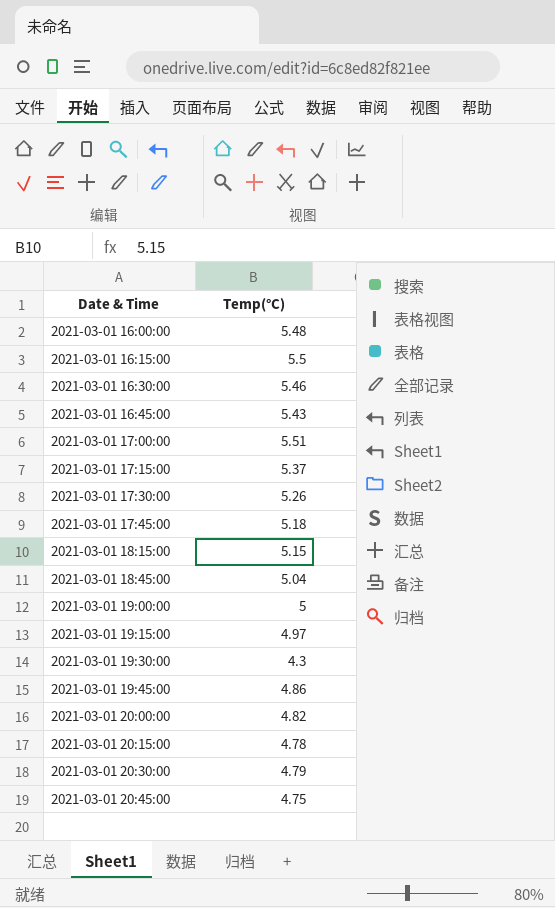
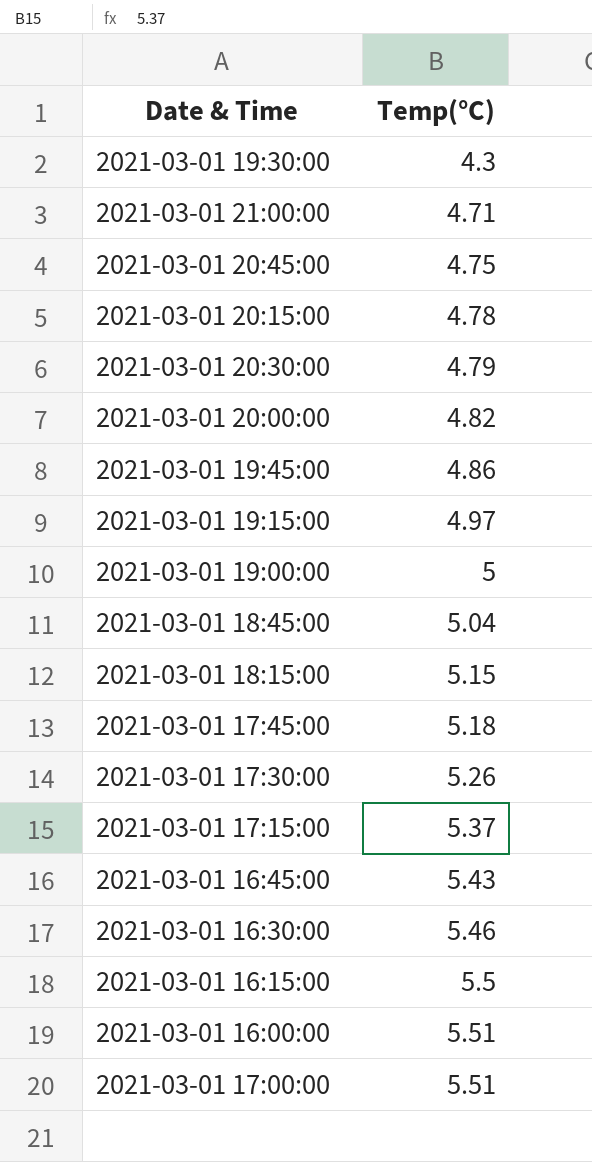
row order: Date & Time ascending -> Temp(°C) ascending
row 2021-03-01 21:00:00: none -> 4.71
2021-03-01 16:00:00 | Temp(°C): 5.48 -> 5.51

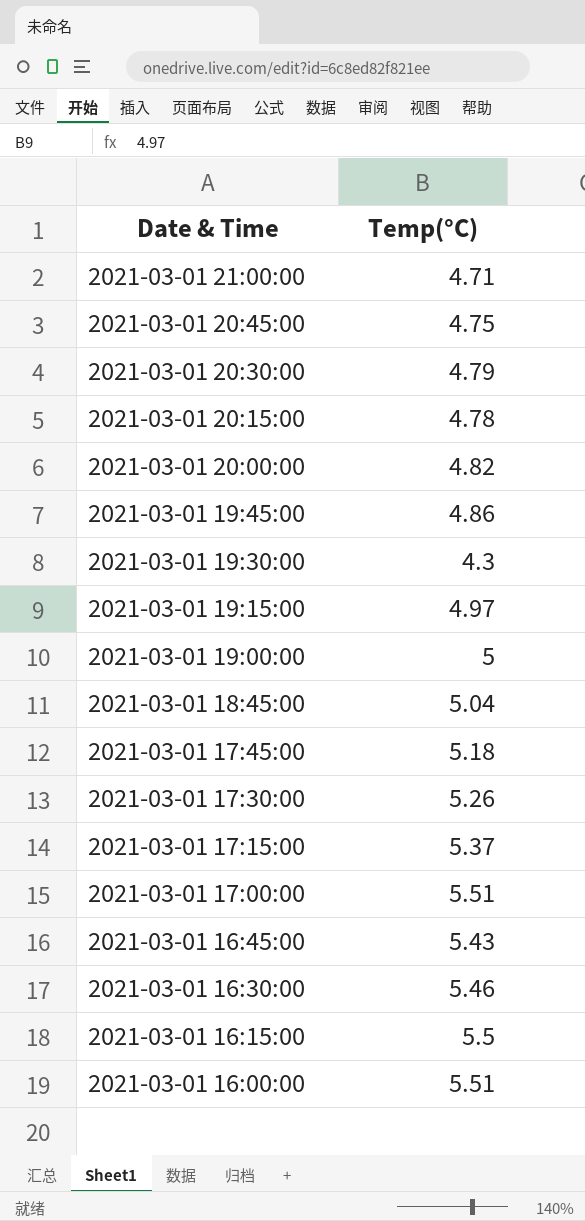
row order: Temp(°C) ascending -> Date & Time descending
row 2021-03-01 18:15:00: 5.15 -> none

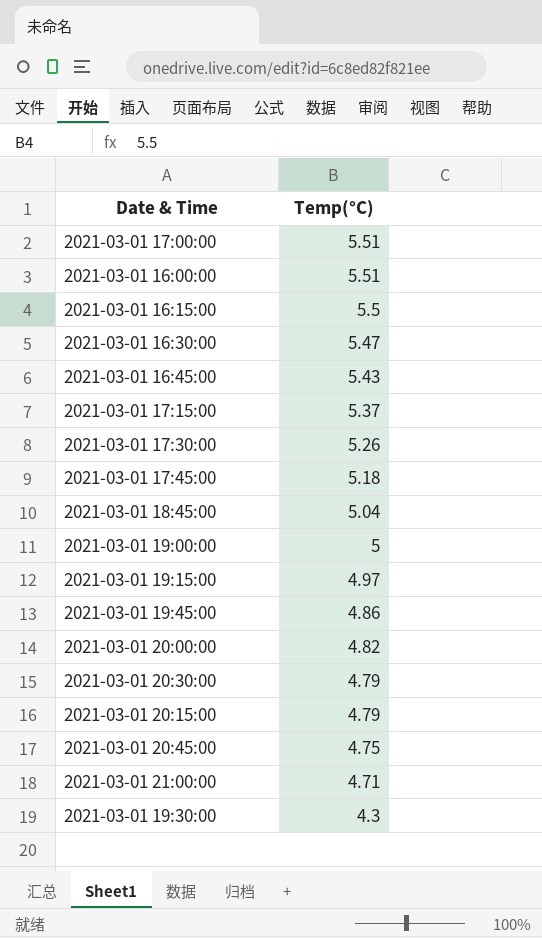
row order: Date & Time descending -> Temp(°C) descending
2021-03-01 16:30:00 | Temp(°C): 5.46 -> 5.47
2021-03-01 20:15:00 | Temp(°C): 4.78 -> 4.79

